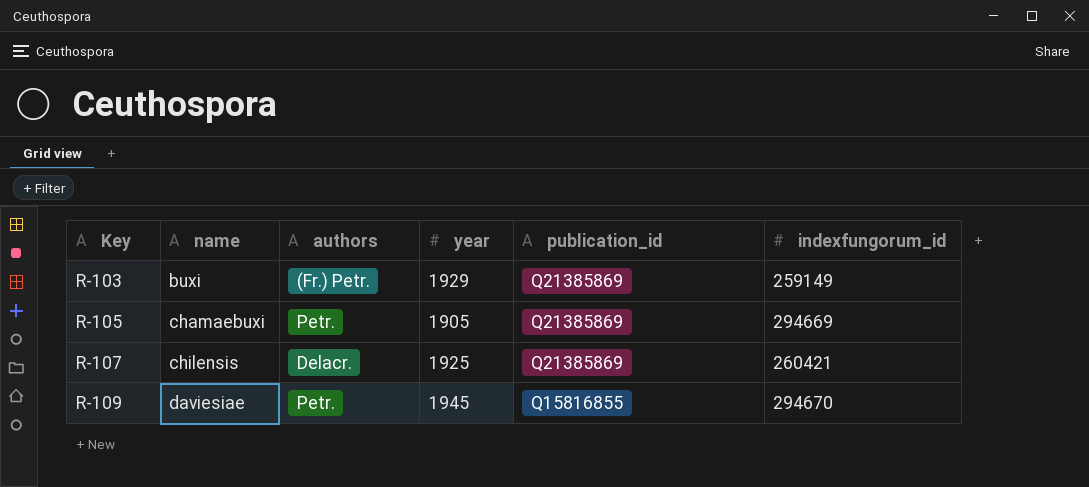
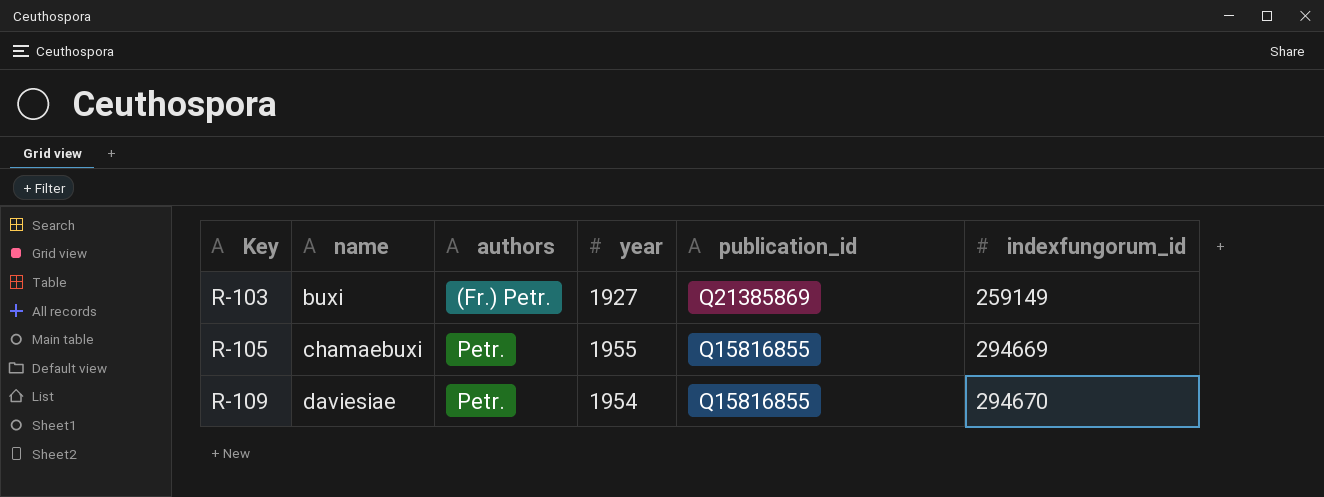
row R-107: chilensis | Delacr. | 1925 | Q21385869 | 260421 -> none
R-103 | year: 1929 -> 1927
R-105 | year: 1905 -> 1955
R-105 | publication_id: Q21385869 -> Q15816855
R-109 | year: 1945 -> 1954

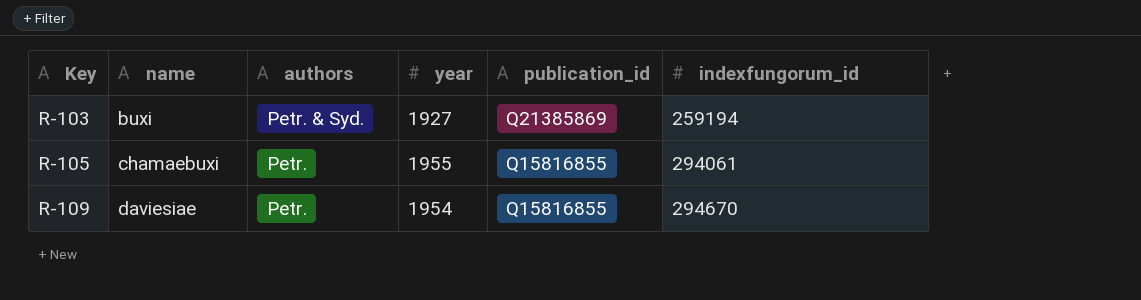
R-103 | authors: (Fr.) Petr. -> Petr. & Syd.
R-103 | indexfungorum_id: 259149 -> 259194
R-105 | indexfungorum_id: 294669 -> 294061

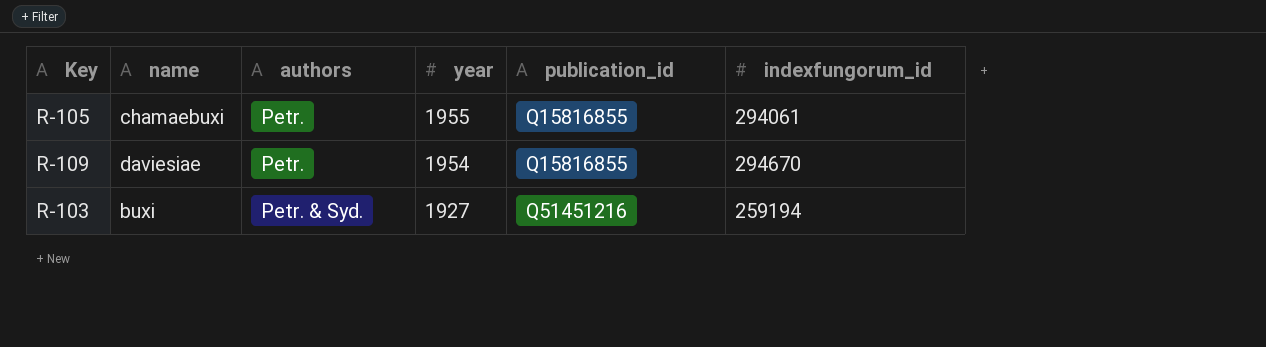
row order: Key ascending -> authors ascending
R-103 | publication_id: Q21385869 -> Q51451216

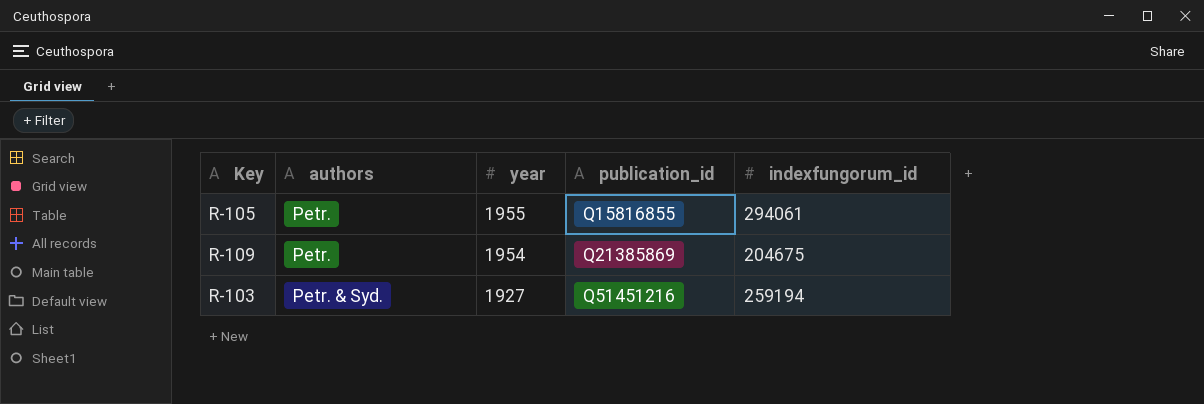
column name | position: 2 -> none
R-109 | publication_id: Q15816855 -> Q21385869
R-109 | indexfungorum_id: 294670 -> 204675

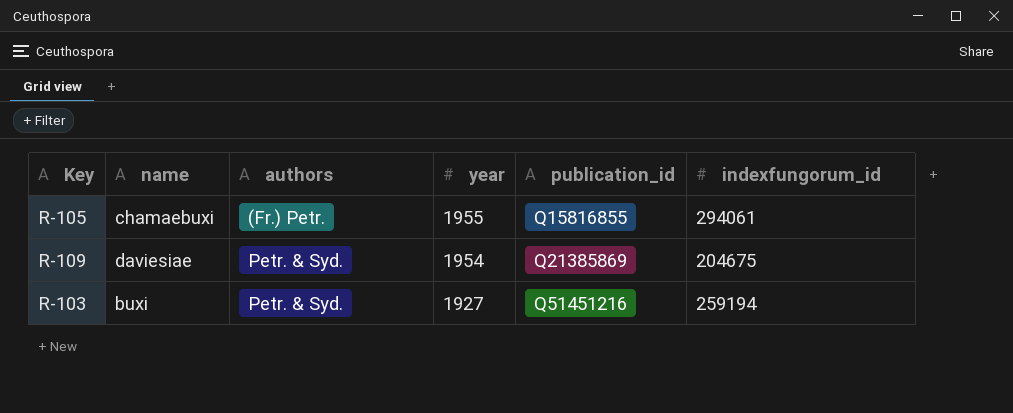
column name | position: none -> 2
R-105 | authors: Petr. -> (Fr.) Petr.
R-109 | authors: Petr. -> Petr. & Syd.

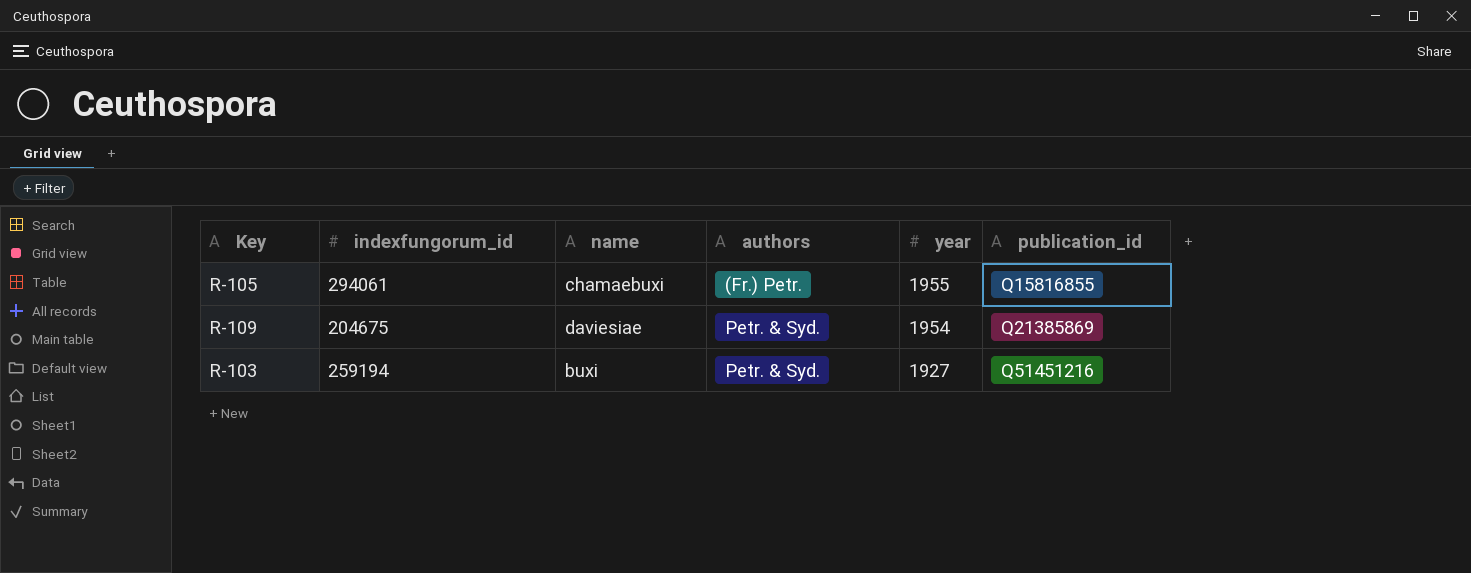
column indexfungorum_id | position: 6 -> 2

